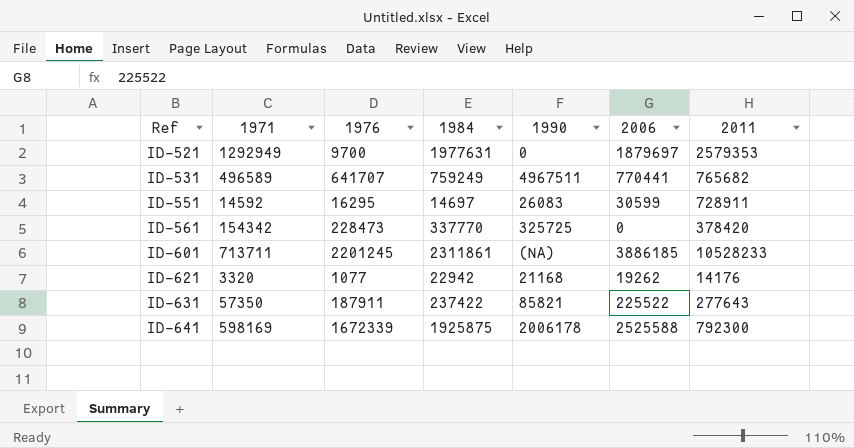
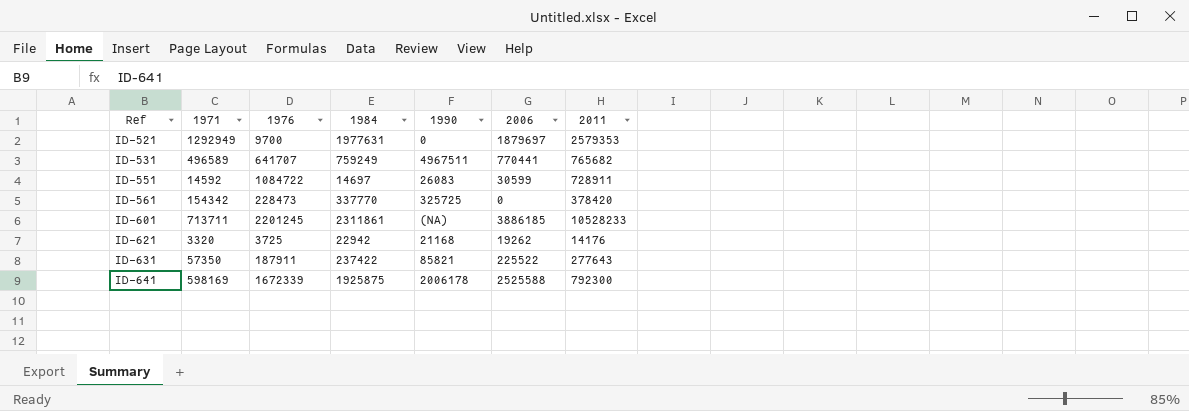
ID-551 | 1976: 16295 -> 1084722
ID-621 | 1976: 1077 -> 3725

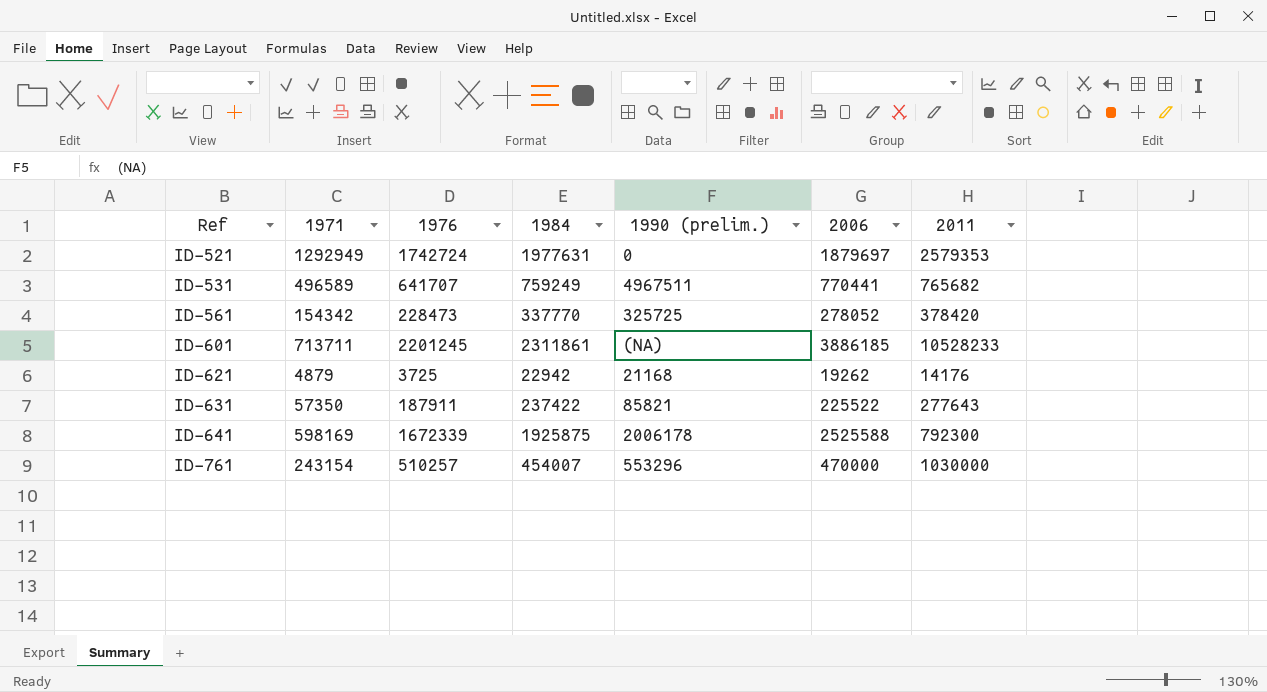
column name: 1990 -> 1990 (prelim.)
row ID-551: 14592 | 1084722 | 14697 | 26083 | 30599 | 728911 -> none
ID-521 | 1976: 9700 -> 1742724
ID-561 | 2006: 0 -> 278052
ID-621 | 1971: 3320 -> 4879
row ID-761: none -> 243154 | 510257 | 454007 | 553296 | 470000 | 1030000

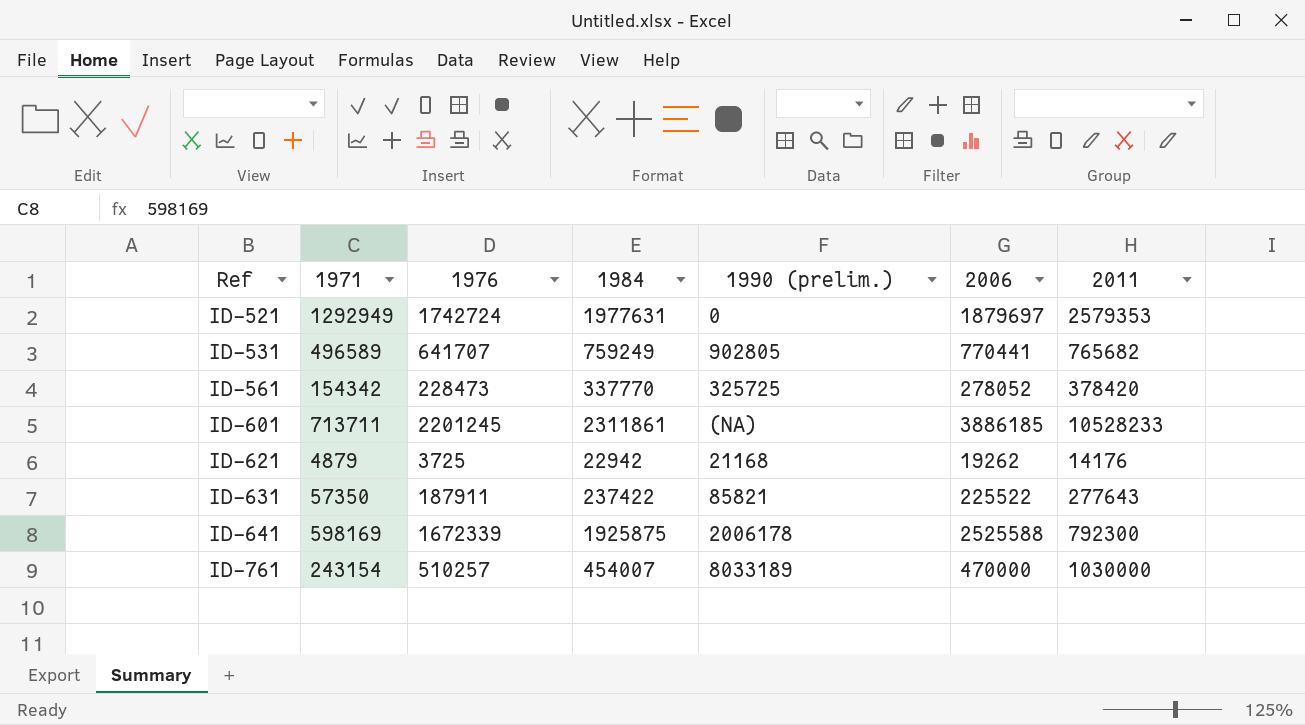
ID-531 | 1990 (prelim.): 4967511 -> 902805
ID-761 | 1990 (prelim.): 553296 -> 8033189

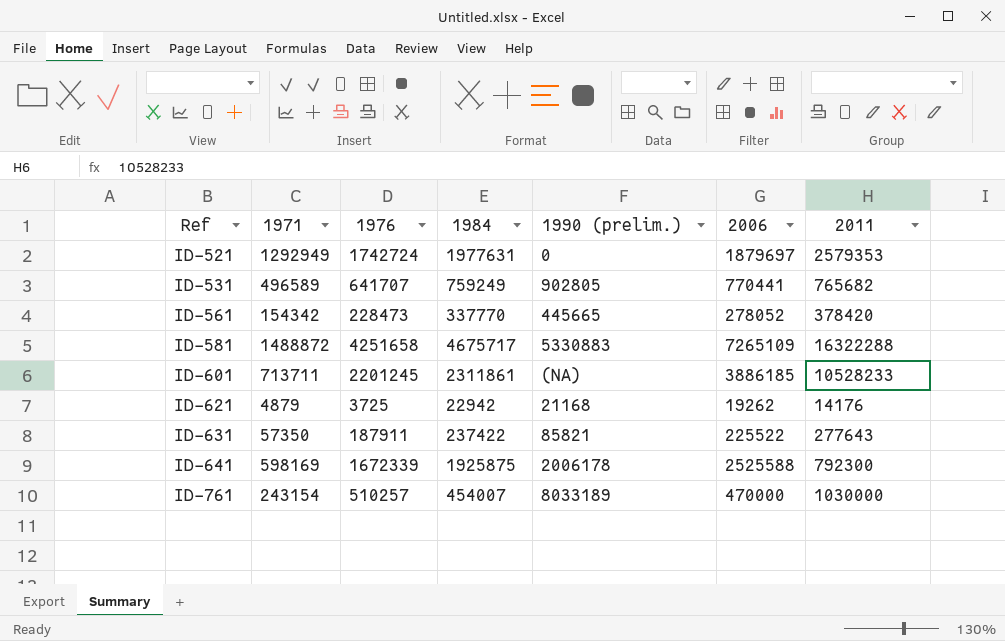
ID-561 | 1990 (prelim.): 325725 -> 445665
row ID-581: none -> 1488872 | 4251658 | 4675717 | 5330883 | 7265109 | 16322288

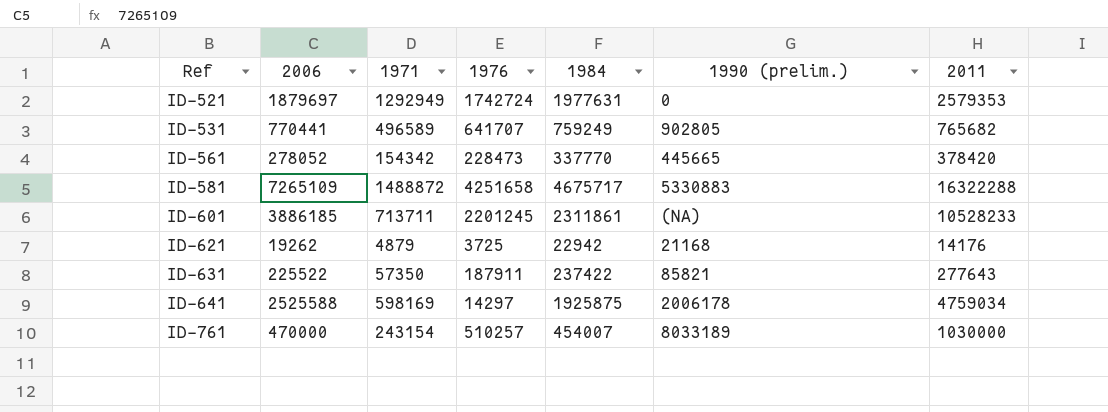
column 2006 | position: 6 -> 2
ID-641 | 1976: 1672339 -> 14297
ID-641 | 2011: 792300 -> 4759034

